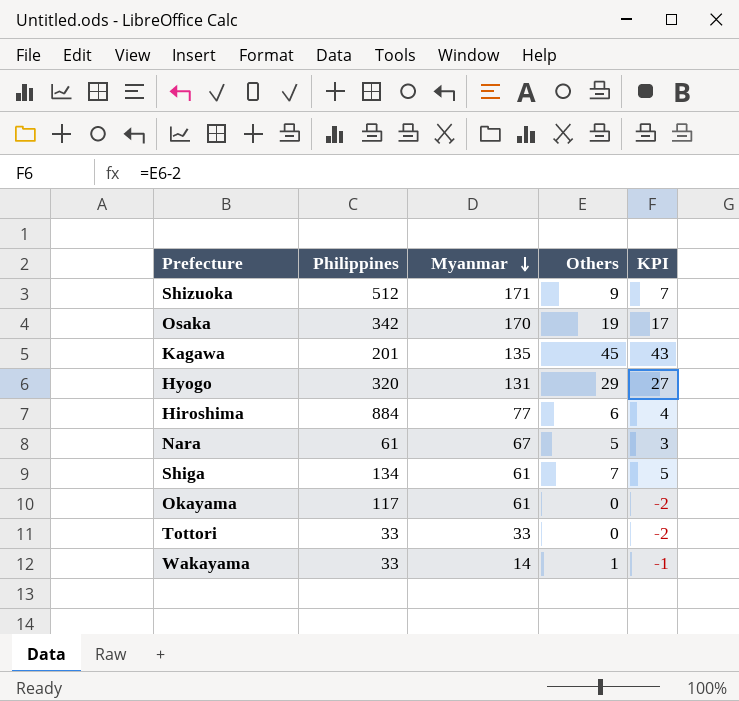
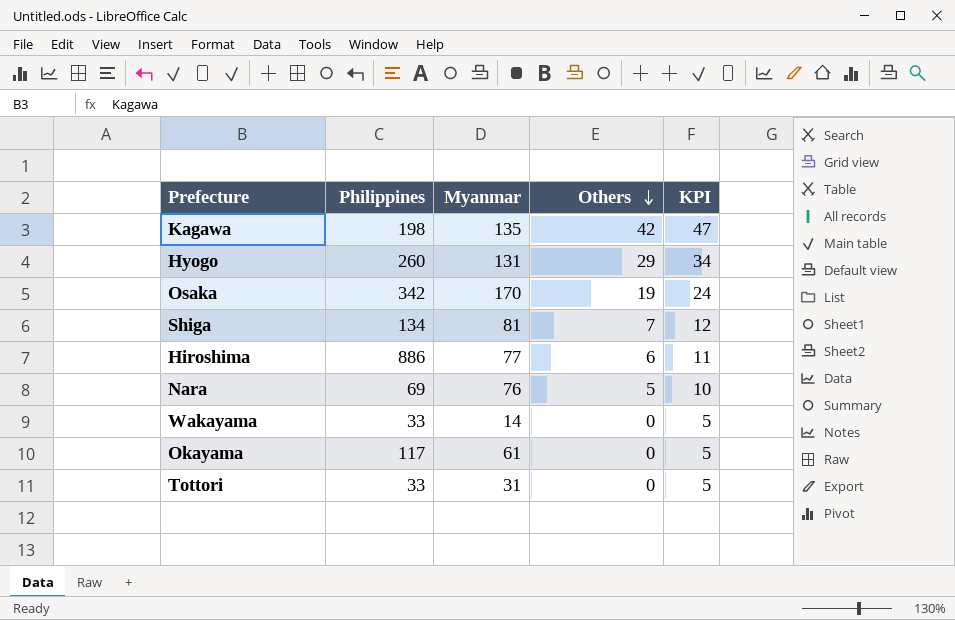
row order: Myanmar descending -> Others descending
column KPI | formula: [Others] - 2 -> [Others] + 5
row Shizuoka: 512 | 171 | 9 | 7 -> none
Kagawa | Philippines: 201 -> 198
Kagawa | Others: 45 -> 42
Hyogo | Philippines: 320 -> 260
Shiga | Myanmar: 61 -> 81
Hiroshima | Philippines: 884 -> 886
Nara | Philippines: 61 -> 69
Nara | Myanmar: 67 -> 76
Wakayama | Others: 1 -> 0
Tottori | Myanmar: 33 -> 31

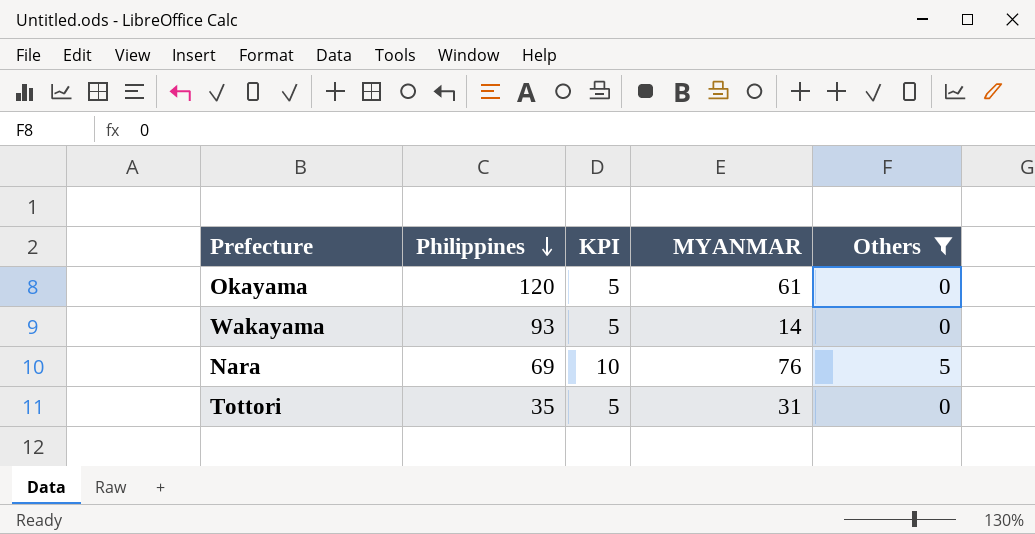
filter: none -> Others <= 5
row order: Others descending -> Philippines descending
column KPI | position: 5 -> 3
column name: Myanmar -> MYANMAR
Okayama | Philippines: 117 -> 120
Wakayama | Philippines: 33 -> 93
Tottori | Philippines: 33 -> 35

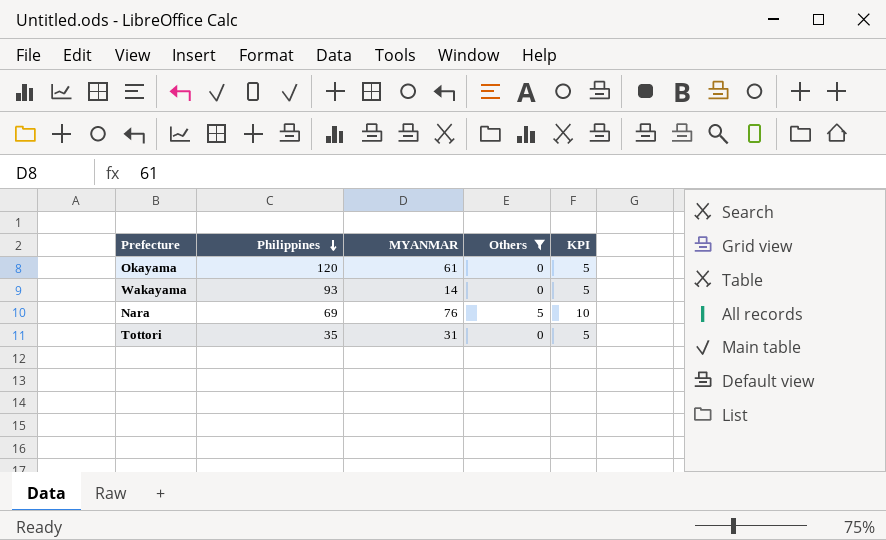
column KPI | position: 3 -> 5

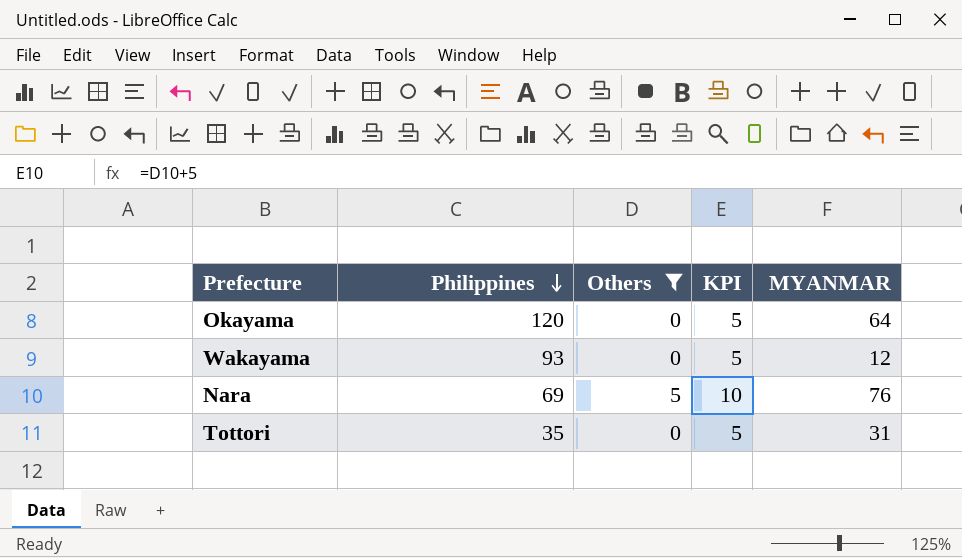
column MYANMAR | position: 3 -> 5
Okayama | MYANMAR: 61 -> 64
Wakayama | MYANMAR: 14 -> 12

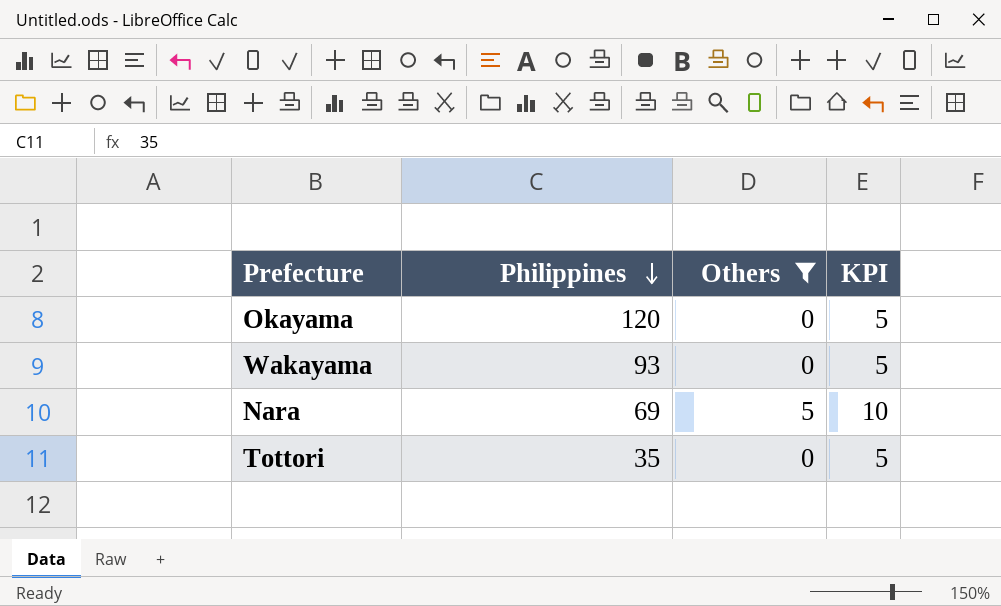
column MYANMAR | position: 5 -> none

